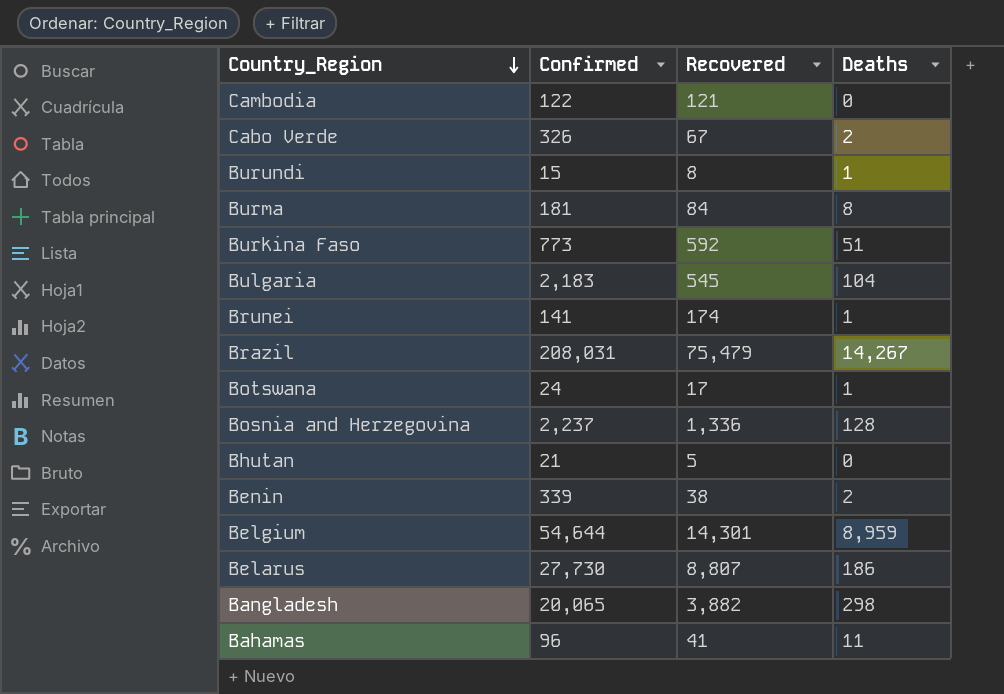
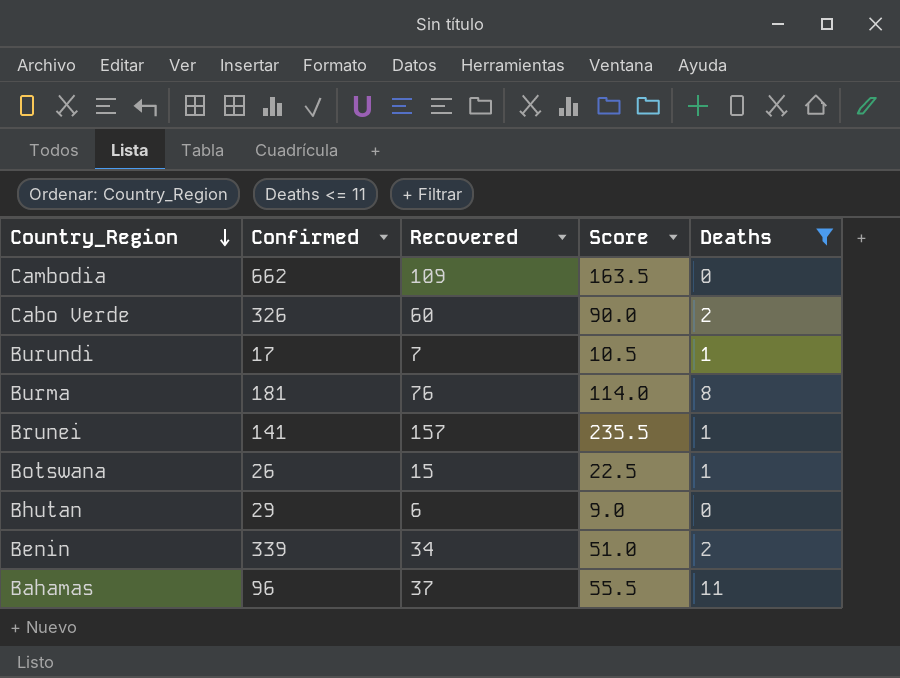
filter: none -> Deaths <= 11
column Score | formula: none -> [Recovered] * 1.5
Cambodia | Confirmed: 122 -> 662
Cambodia | Recovered: 121 -> 109
Cabo Verde | Recovered: 67 -> 60
Burundi | Confirmed: 15 -> 17
Burundi | Recovered: 8 -> 7
Burma | Recovered: 84 -> 76
Brunei | Recovered: 174 -> 157
Botswana | Confirmed: 24 -> 26
Botswana | Recovered: 17 -> 15
Bhutan | Confirmed: 21 -> 29
Bhutan | Recovered: 5 -> 6
Benin | Recovered: 38 -> 34
Bahamas | Recovered: 41 -> 37

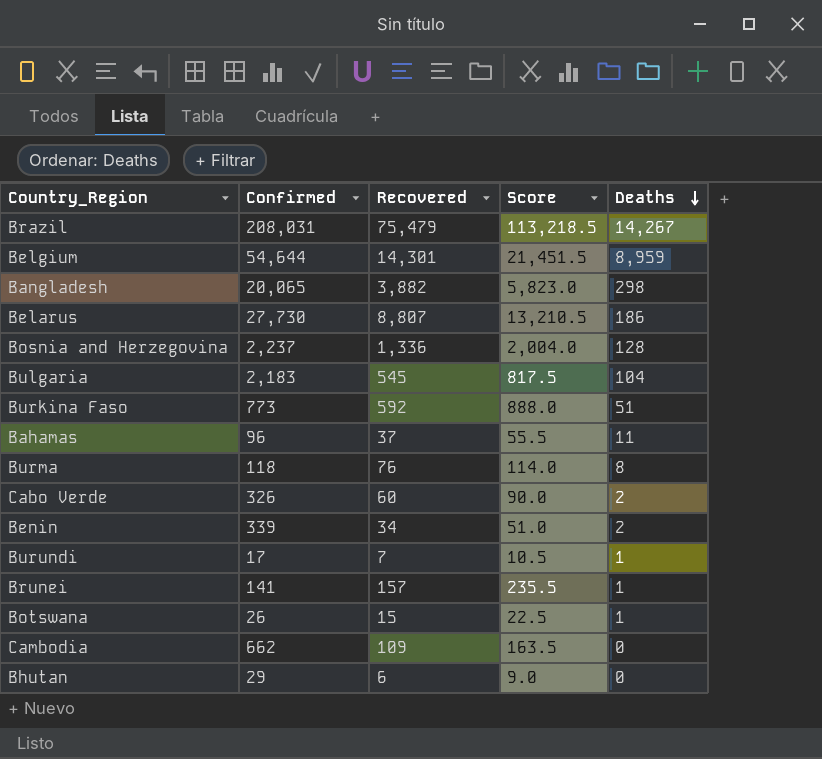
filter: Deaths <= 11 -> none
row order: Country_Region descending -> Deaths descending
Burma | Confirmed: 181 -> 118

